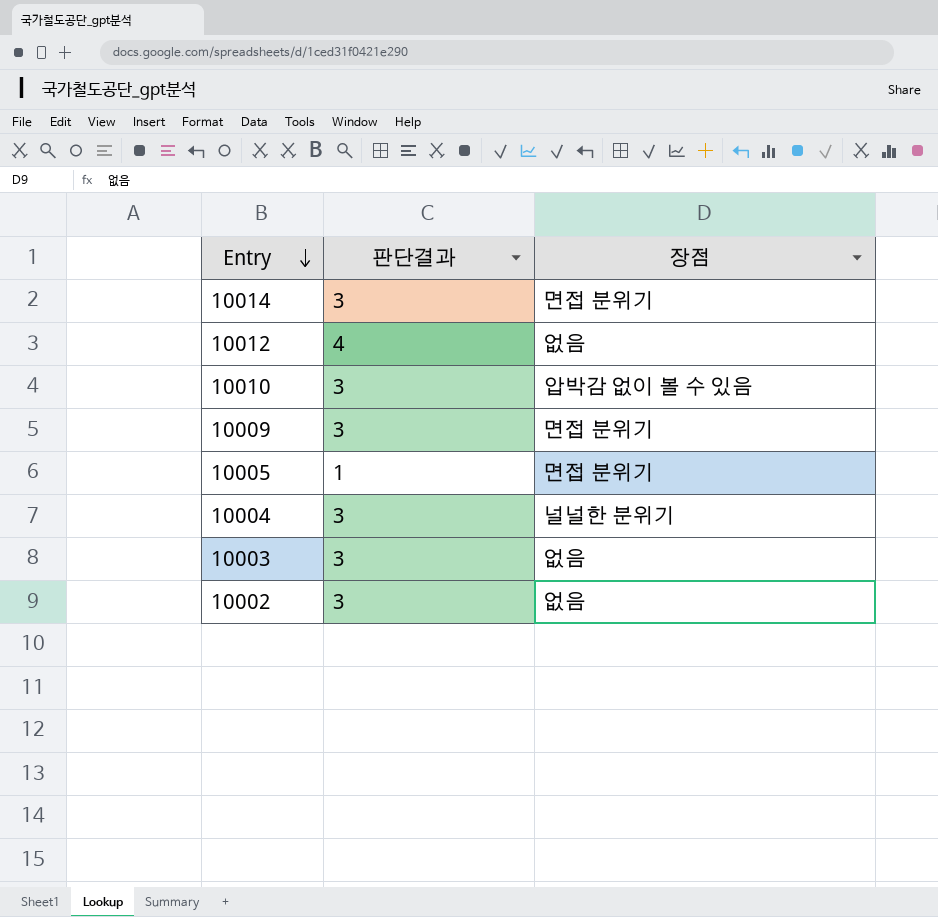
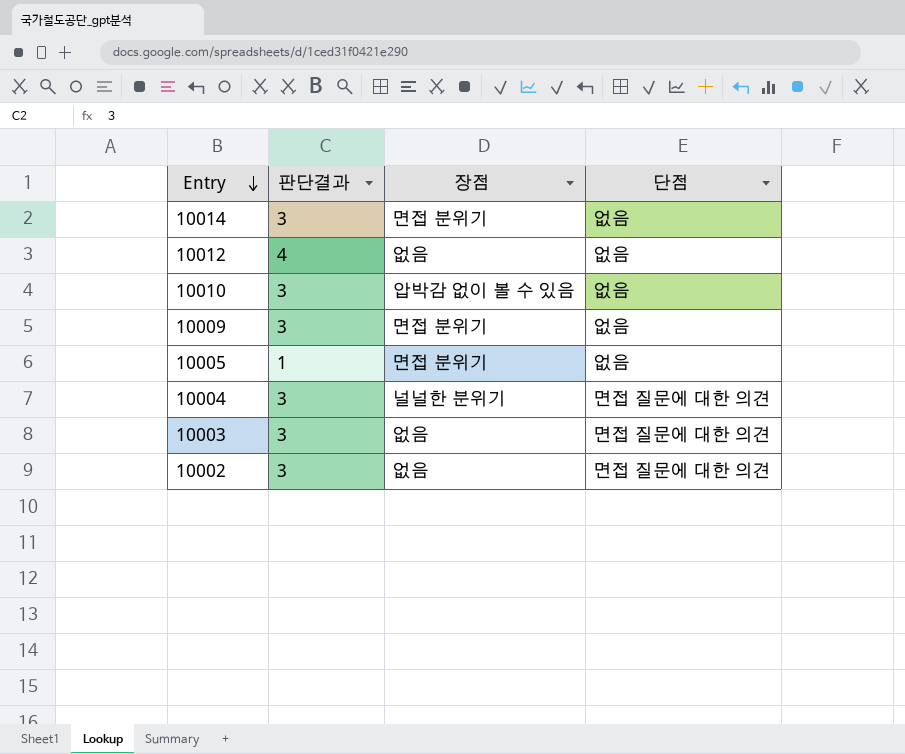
column 단점 | position: none -> 4

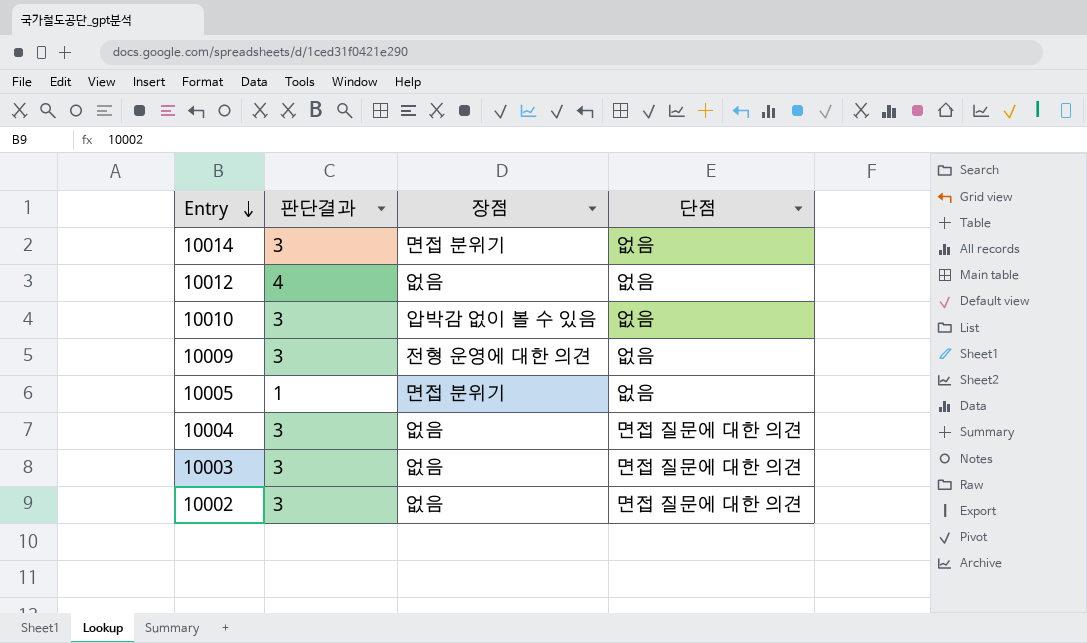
10009 | 장점: 면접 분위기 -> 전형 운영에 대한 의견
10004 | 장점: 널널한 분위기 -> 없음

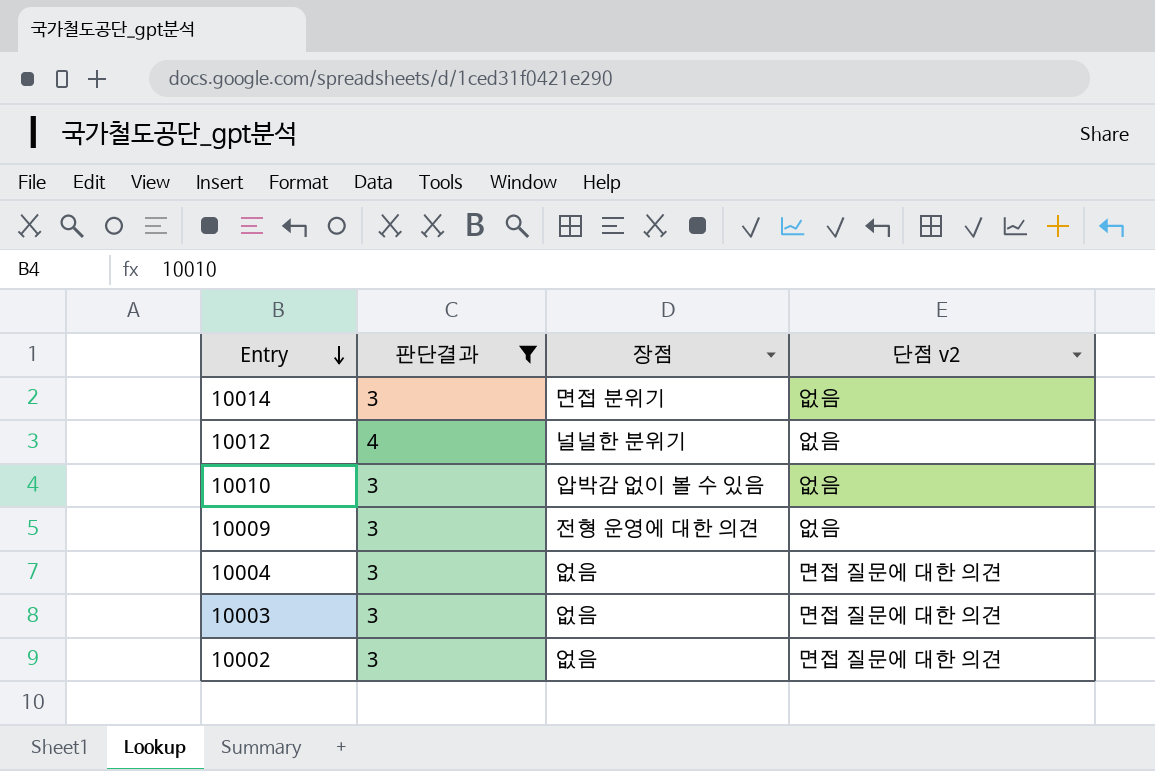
filter: none -> 판단결과 != 1
column name: 단점 -> 단점 v2
10012 | 장점: 없음 -> 널널한 분위기

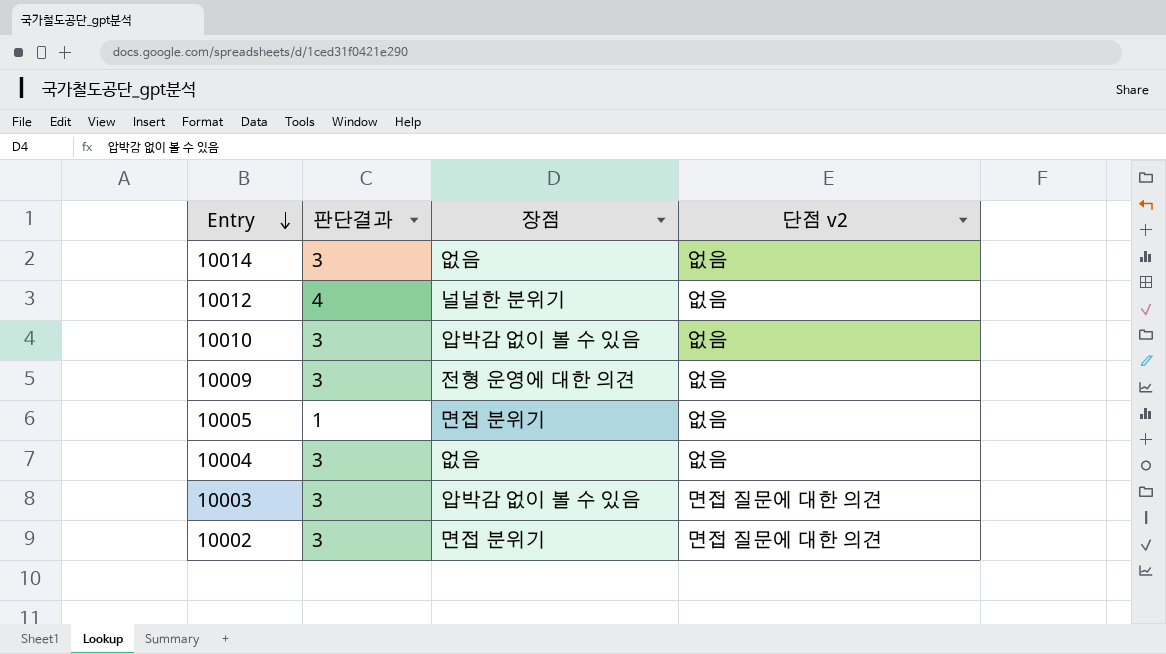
filter: 판단결과 != 1 -> none
10014 | 장점: 면접 분위기 -> 없음
10004 | 단점 v2: 면접 질문에 대한 의견 -> 없음
10003 | 장점: 없음 -> 압박감 없이 볼 수 있음
10002 | 장점: 없음 -> 면접 분위기

